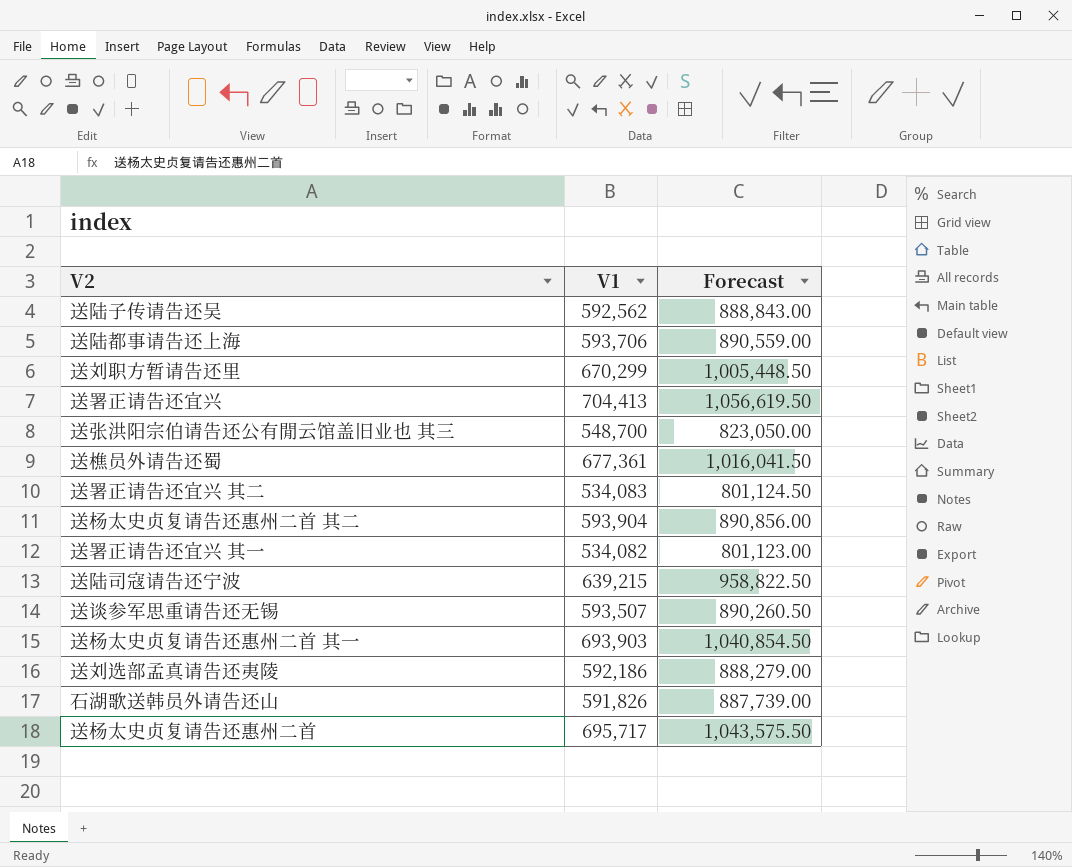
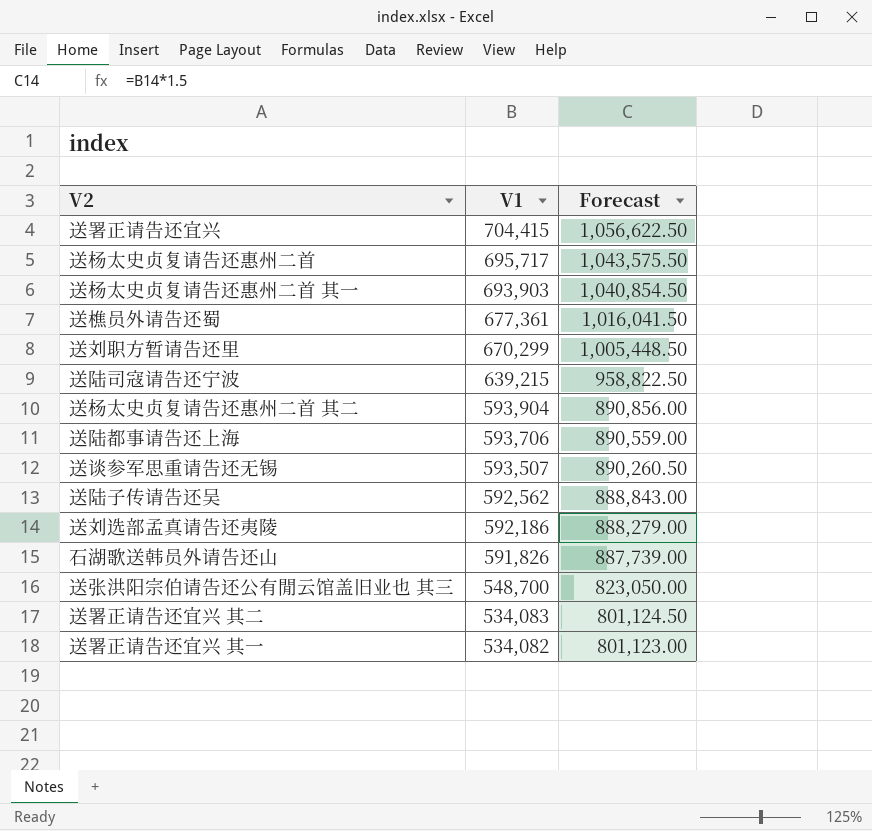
row order: none -> V1 descending
送署正请告还宜兴 | V1: 704,413 -> 704,415
送署正请告还宜兴 | Forecast: 1,056,619.50 -> 1,056,622.50

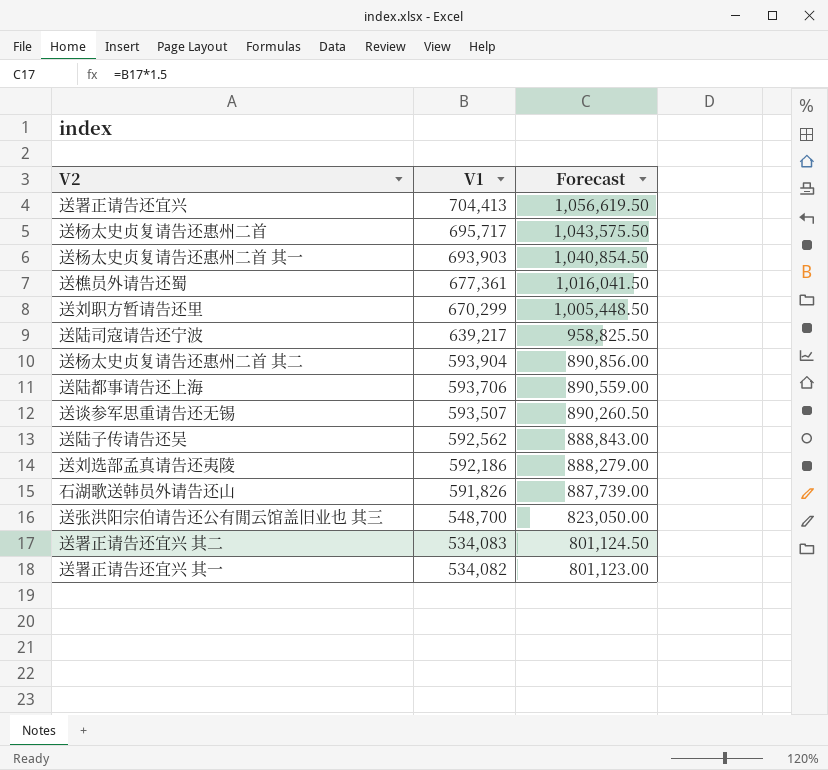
送署正请告还宜兴 | V1: 704,415 -> 704,413
送署正请告还宜兴 | Forecast: 1,056,622.50 -> 1,056,619.50
送陆司寇请告还宁波 | V1: 639,215 -> 639,217
送陆司寇请告还宁波 | Forecast: 958,822.50 -> 958,825.50

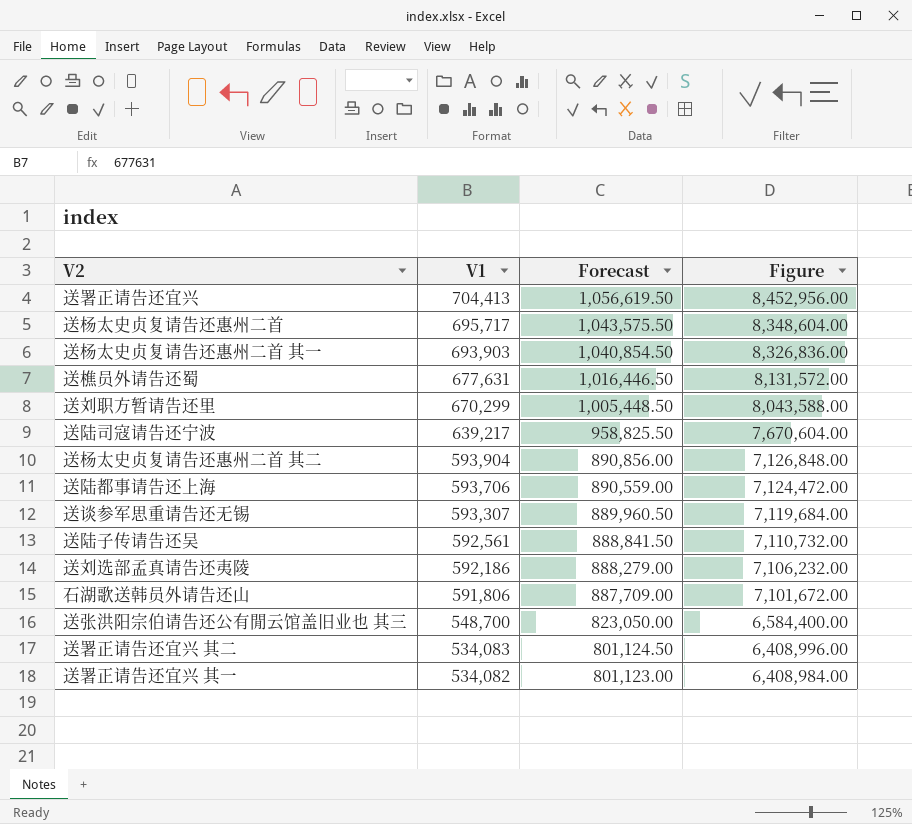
column Figure | formula: none -> [V1] * 12
送樵员外请告还蜀 | V1: 677,361 -> 677,631
送樵员外请告还蜀 | Forecast: 1,016,041.50 -> 1,016,446.50
送谈参军思重请告还无锡 | V1: 593,507 -> 593,307
送谈参军思重请告还无锡 | Forecast: 890,260.50 -> 889,960.50
送陆子传请告还吴 | V1: 592,562 -> 592,561
送陆子传请告还吴 | Forecast: 888,843.00 -> 888,841.50
石湖歌送韩员外请告还山 | V1: 591,826 -> 591,806
石湖歌送韩员外请告还山 | Forecast: 887,739.00 -> 887,709.00

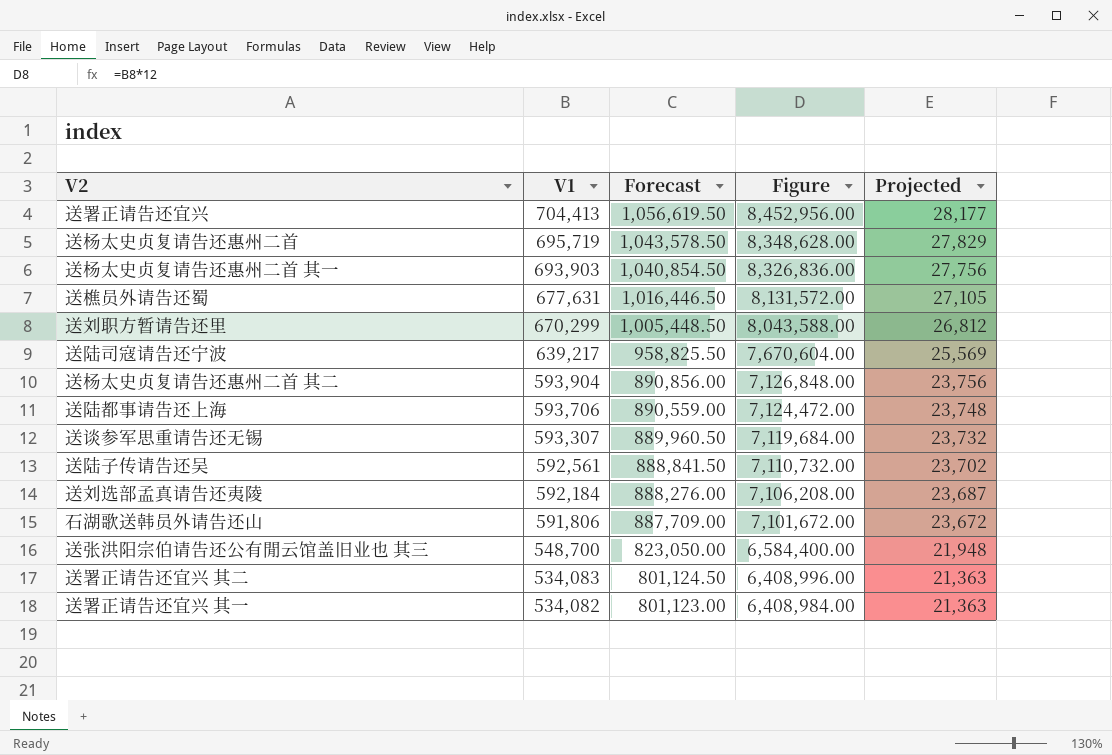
column Projected | formula: none -> [V1] * 0.04
送杨太史贞复请告还惠州二首 | V1: 695,717 -> 695,719
送杨太史贞复请告还惠州二首 | Forecast: 1,043,575.50 -> 1,043,578.50
送杨太史贞复请告还惠州二首 | Figure: 8,348,604.00 -> 8,348,628.00
送刘选部孟真请告还夷陵 | V1: 592,186 -> 592,184
送刘选部孟真请告还夷陵 | Forecast: 888,279.00 -> 888,276.00
送刘选部孟真请告还夷陵 | Figure: 7,106,232.00 -> 7,106,208.00

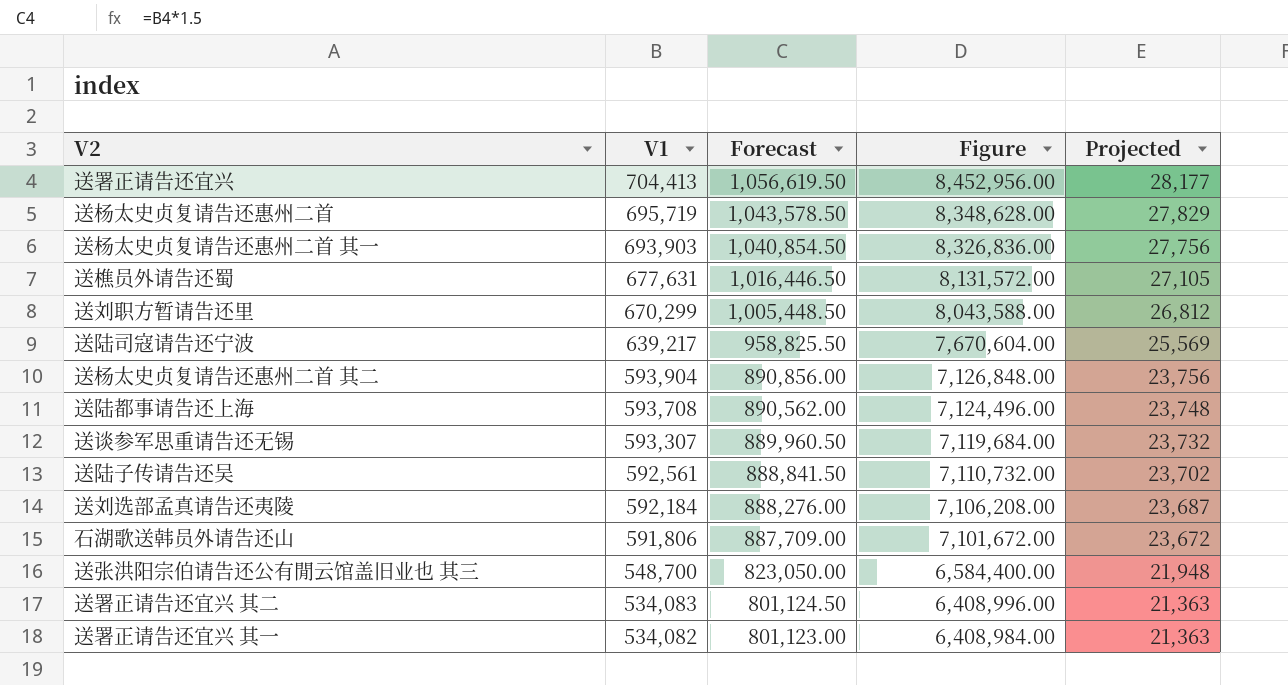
送陆都事请告还上海 | V1: 593,706 -> 593,708
送陆都事请告还上海 | Forecast: 890,559.00 -> 890,562.00
送陆都事请告还上海 | Figure: 7,124,472.00 -> 7,124,496.00

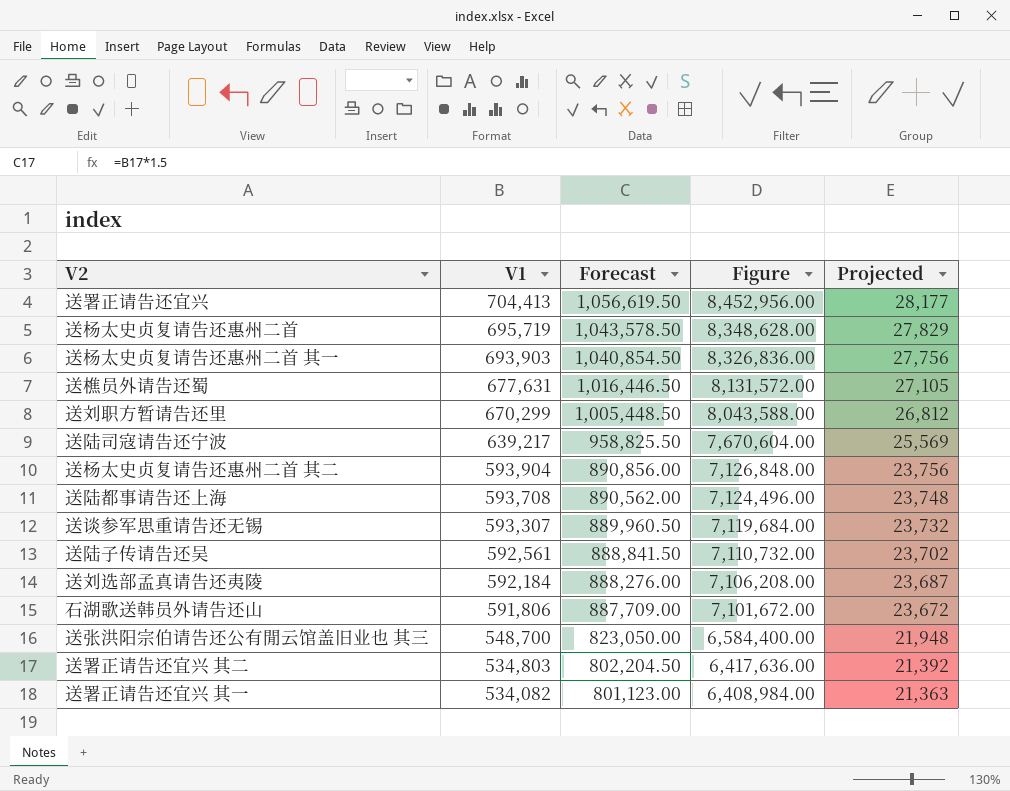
送署正请告还宜兴 其二 | V1: 534,083 -> 534,803
送署正请告还宜兴 其二 | Forecast: 801,124.50 -> 802,204.50
送署正请告还宜兴 其二 | Figure: 6,408,996.00 -> 6,417,636.00
送署正请告还宜兴 其二 | Projected: 21,363 -> 21,392

